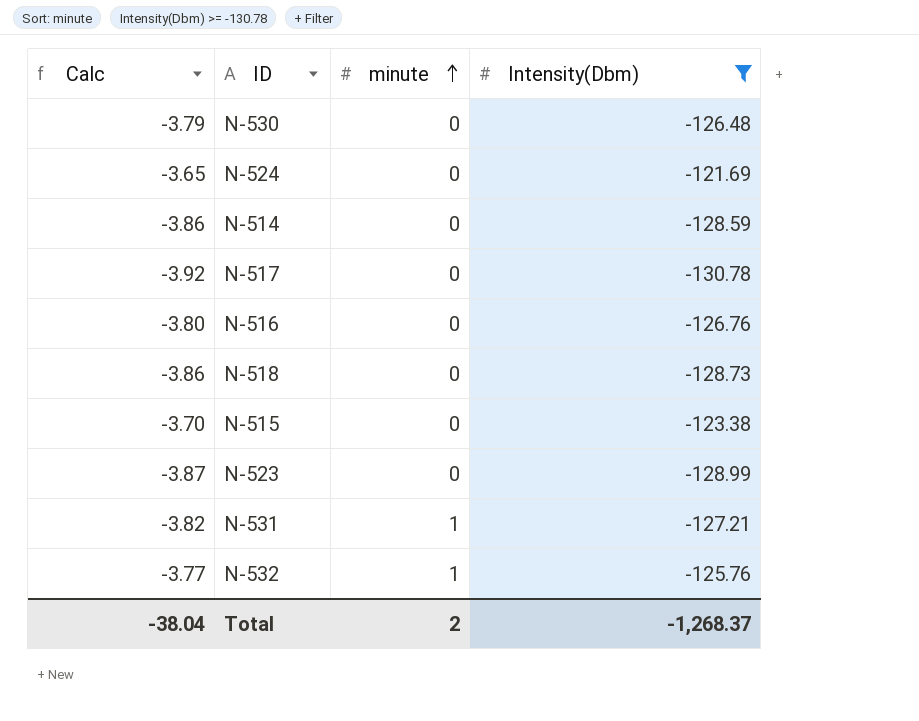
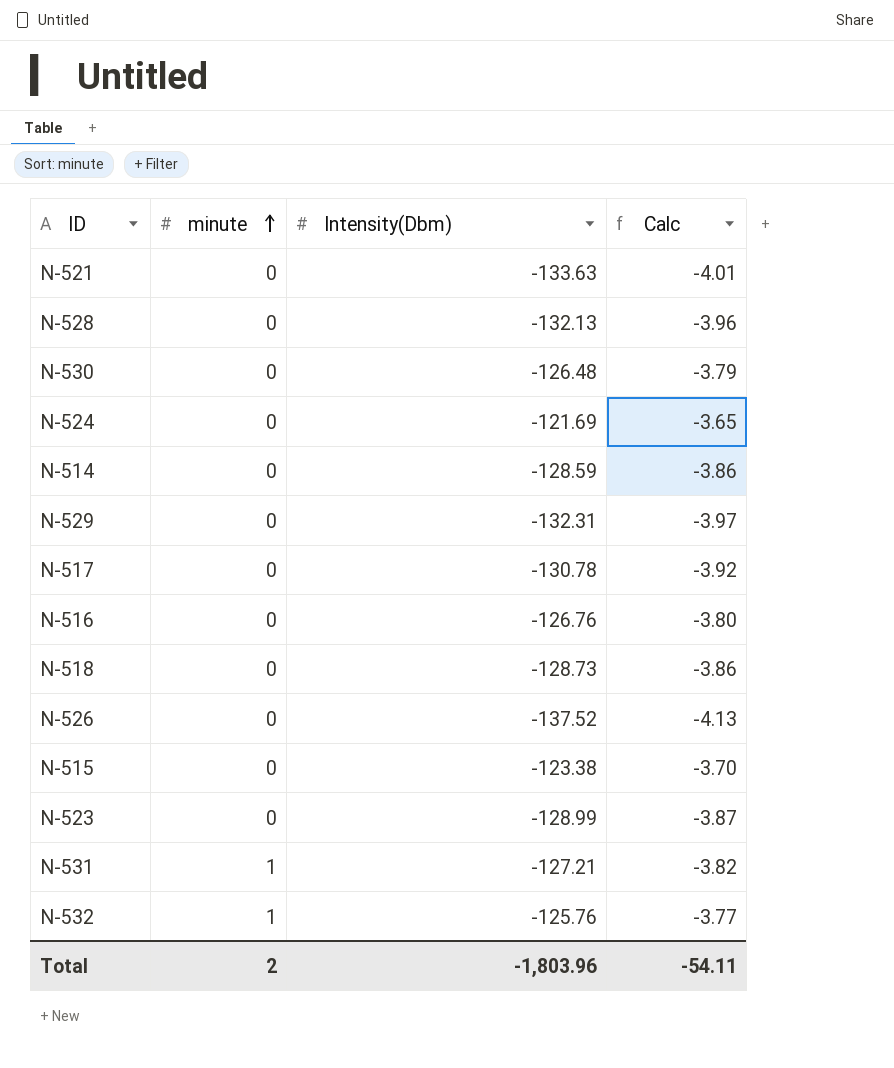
filter: Intensity(Dbm) >= -130.78 -> none
column Calc | position: 1 -> 4
Total | Intensity(Dbm): -1,268.37 -> -1,803.96
Total | Calc: -38.04 -> -54.11

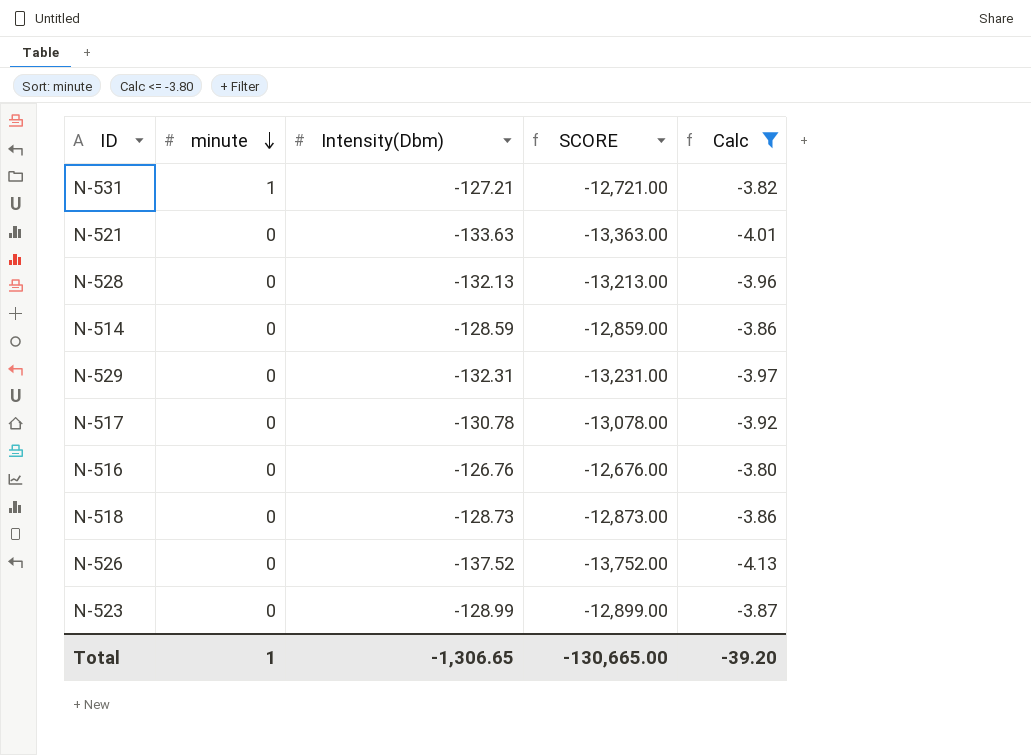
filter: none -> Calc <= -3.80
row order: minute ascending -> minute descending
column SCORE | formula: none -> [Intensity(Dbm)] * 100
Total | minute: 2 -> 1
Total | Intensity(Dbm): -1,803.96 -> -1,306.65
Total | Calc: -54.11 -> -39.20

